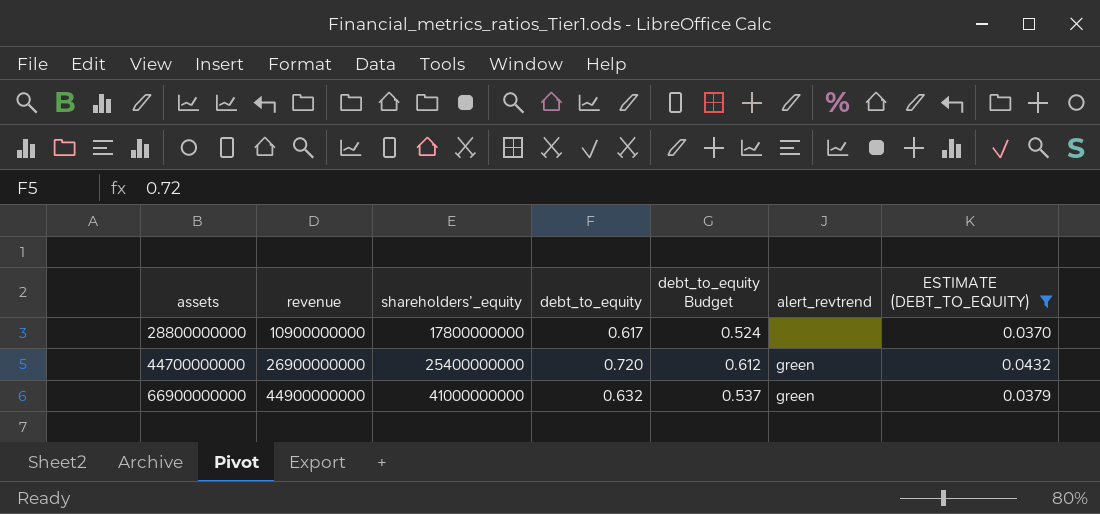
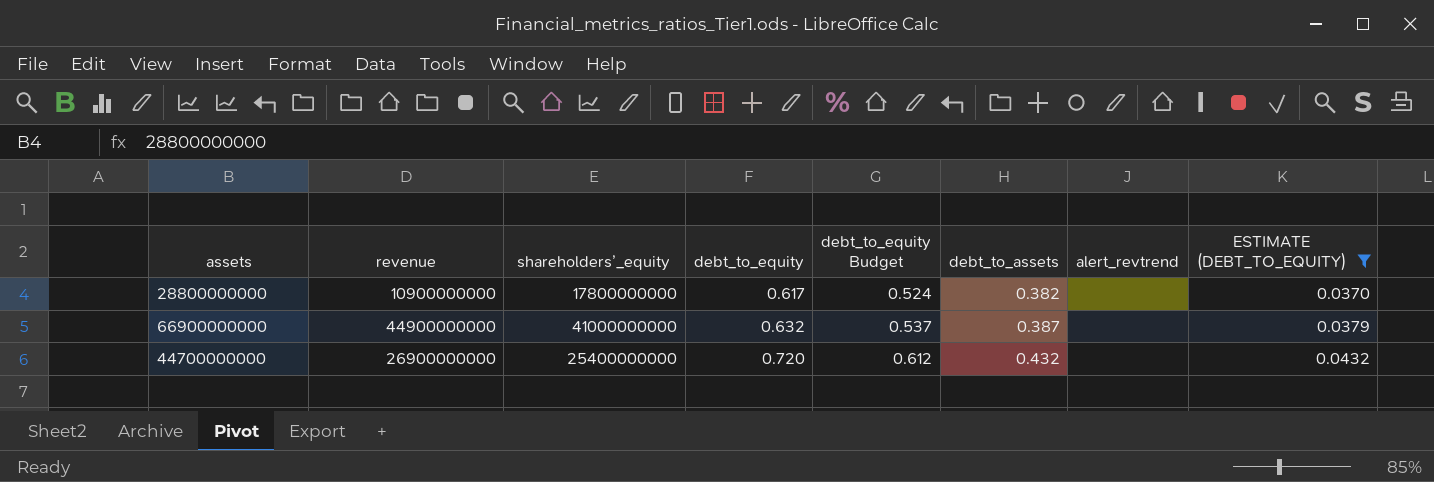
row order: assets ascending -> debt_to_equity ascending
column debt_to_assets | position: none -> 6
66900000000 | alert_revtrend: green -> none
44700000000 | alert_revtrend: green -> none

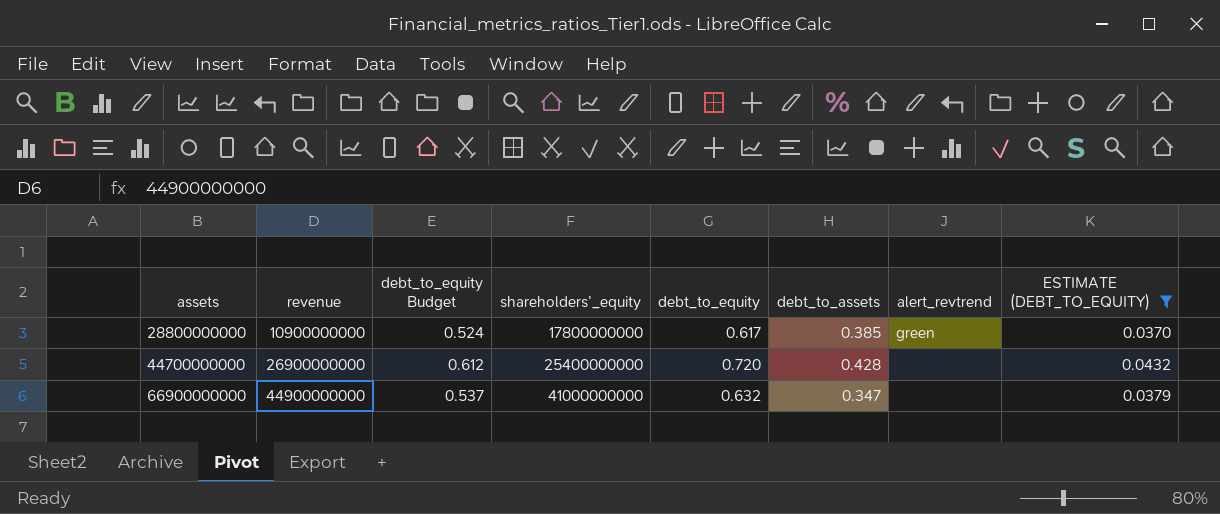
row order: debt_to_equity ascending -> assets ascending
column debt_to_equity Budget | position: 5 -> 3
28800000000 | debt_to_assets: 0.382 -> 0.385
28800000000 | alert_revtrend: none -> green
44700000000 | debt_to_assets: 0.432 -> 0.428
66900000000 | debt_to_assets: 0.387 -> 0.347

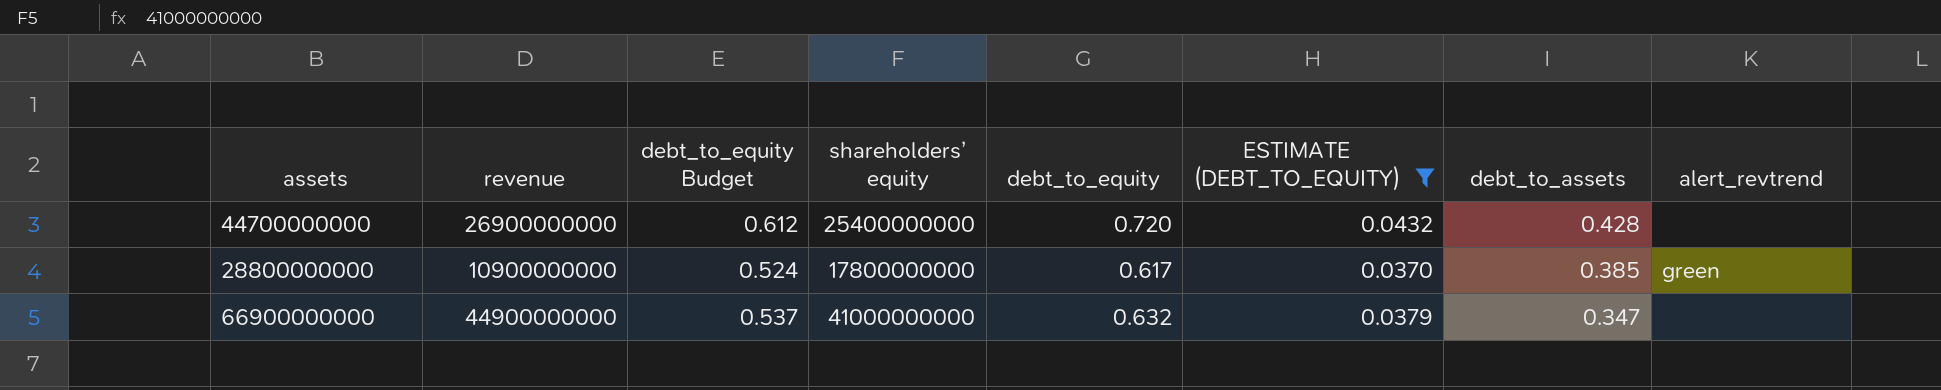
row order: assets ascending -> debt_to_assets descending
column name: shareholders’_equity -> shareholders’ equity
column ESTIMATE (DEBT_TO_EQUITY) | position: 8 -> 6

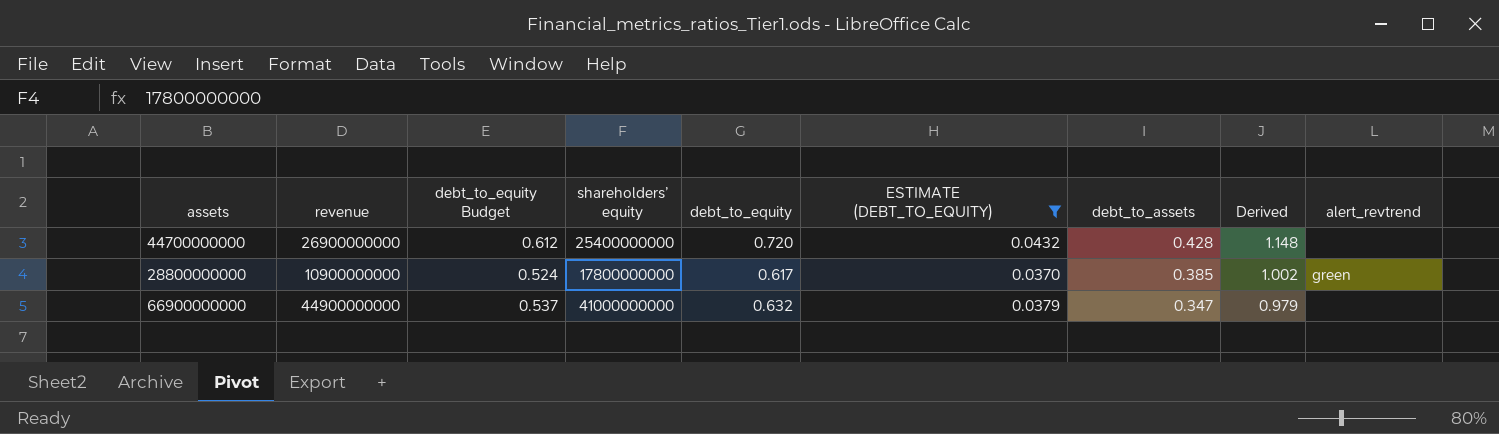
column Derived | formula: none -> [debt_to_equity] + [debt_to_assets]

